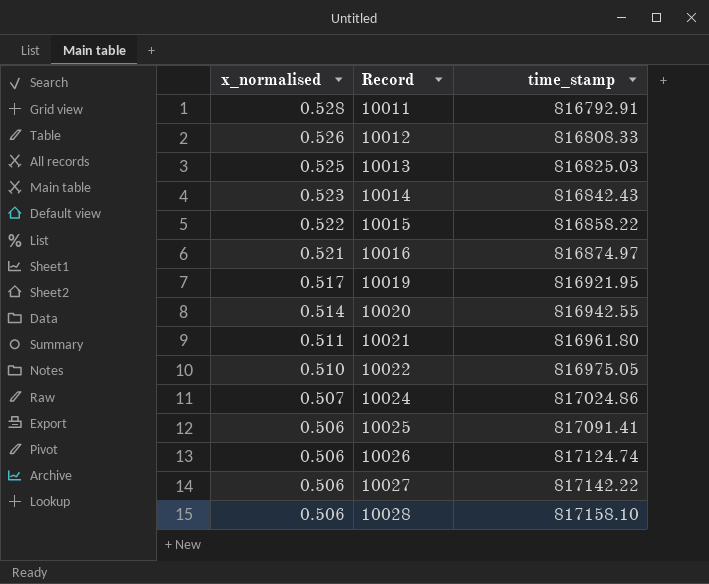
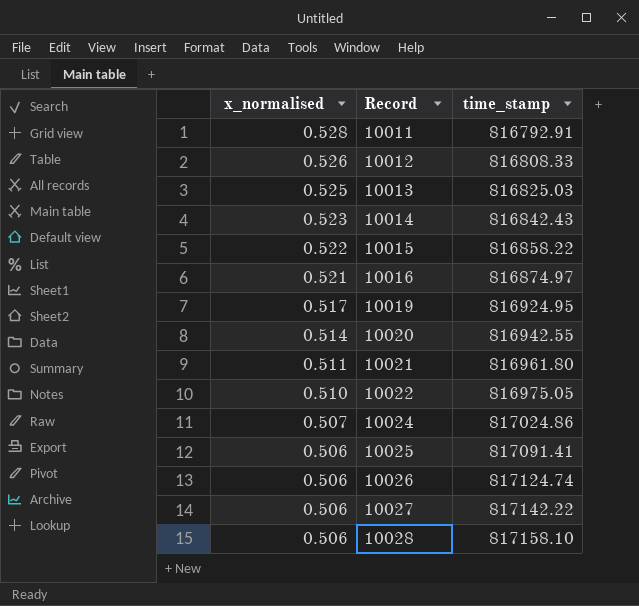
10019 | time_stamp: 816921.95 -> 816924.95

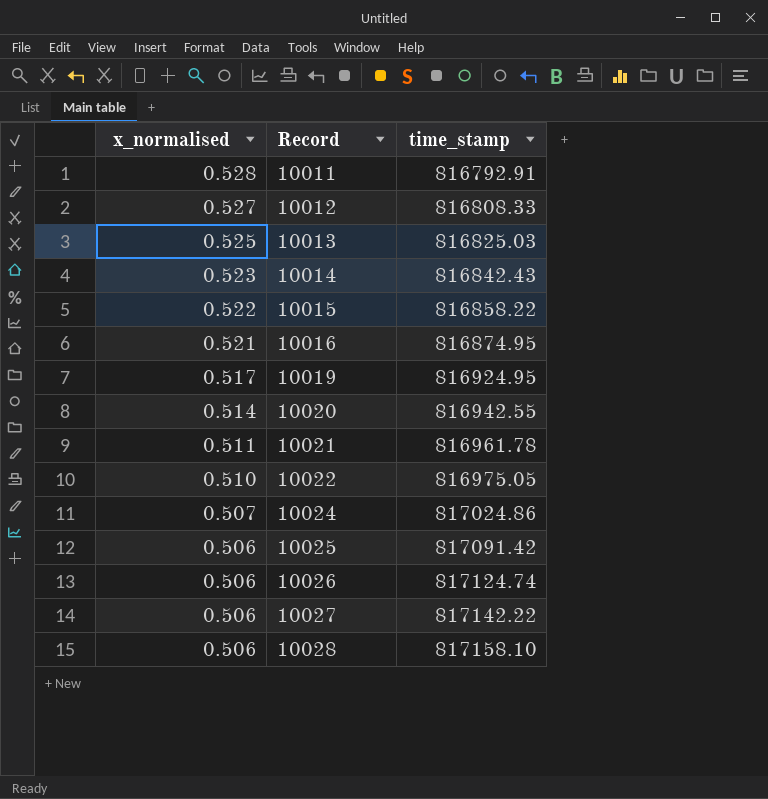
10012 | x_normalised: 0.526 -> 0.527
10016 | time_stamp: 816874.97 -> 816874.95
10021 | time_stamp: 816961.80 -> 816961.78
10025 | time_stamp: 817091.41 -> 817091.42

